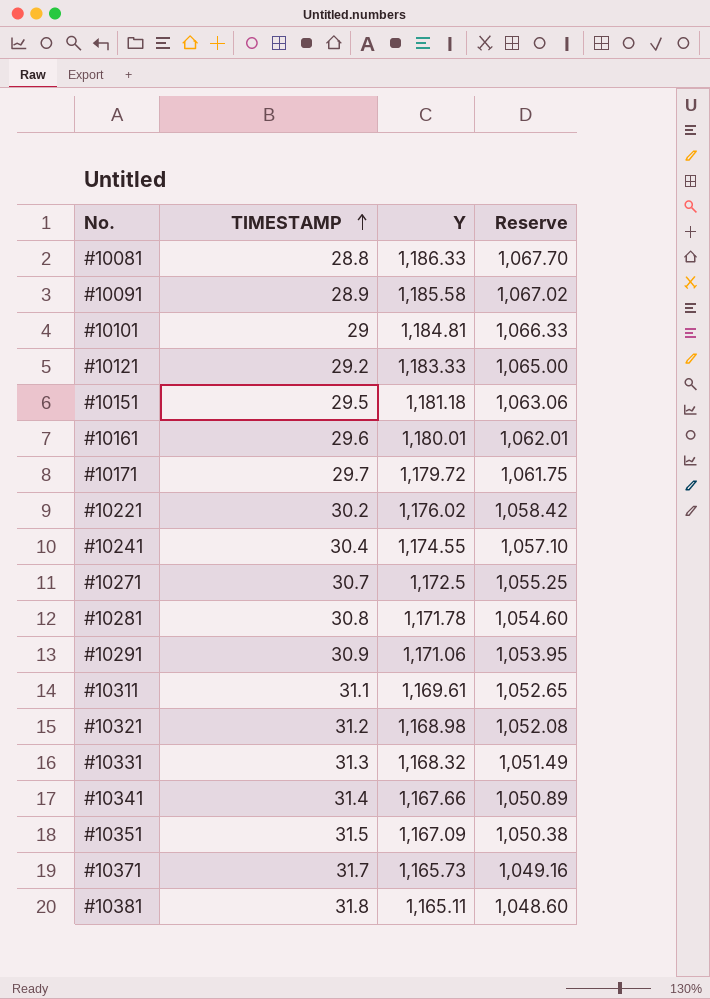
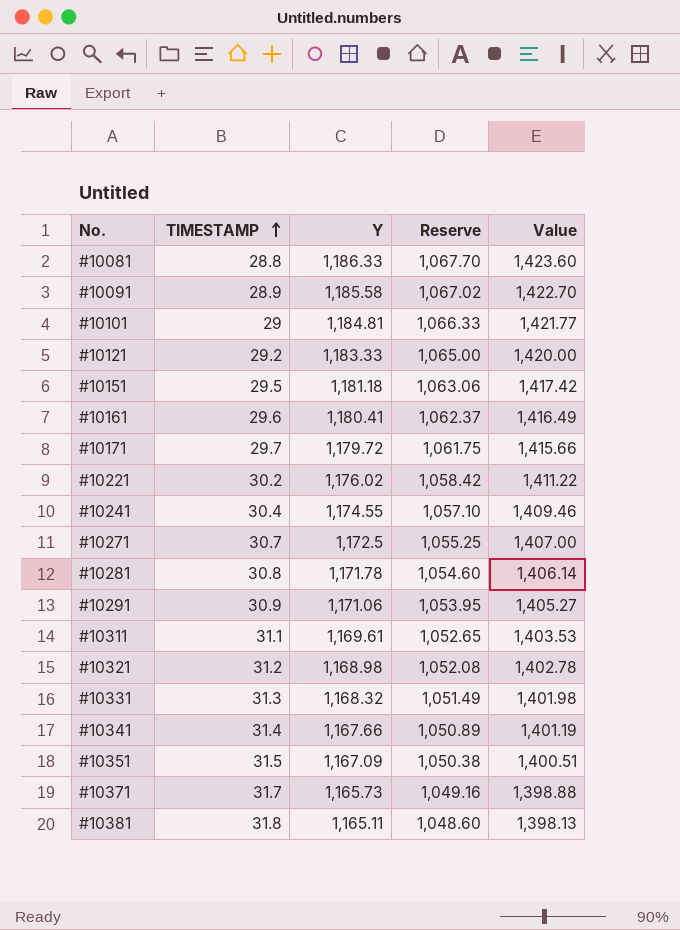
column Value | formula: none -> [Y] * 1.2
#10161 | Y: 1,180.01 -> 1,180.41
#10161 | Reserve: 1,062.01 -> 1,062.37

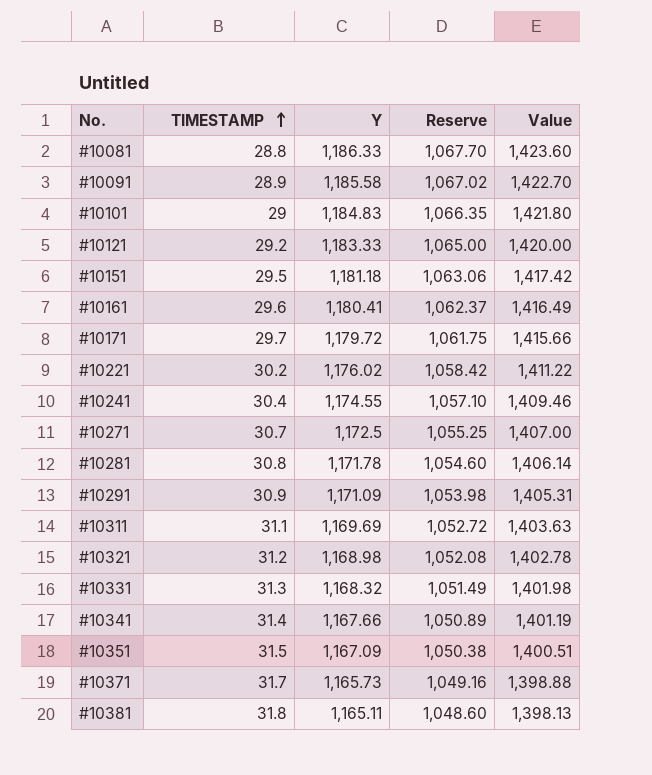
#10101 | Y: 1,184.81 -> 1,184.83
#10101 | Reserve: 1,066.33 -> 1,066.35
#10101 | Value: 1,421.77 -> 1,421.80
#10291 | Y: 1,171.06 -> 1,171.09
#10291 | Reserve: 1,053.95 -> 1,053.98
#10291 | Value: 1,405.27 -> 1,405.31
#10311 | Y: 1,169.61 -> 1,169.69
#10311 | Reserve: 1,052.65 -> 1,052.72
#10311 | Value: 1,403.53 -> 1,403.63

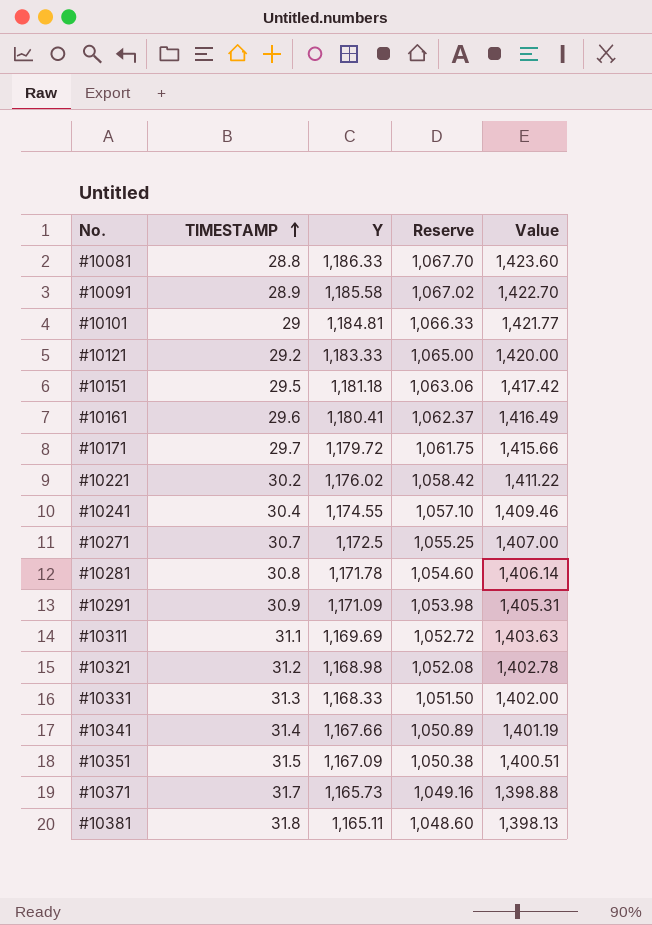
#10101 | Y: 1,184.83 -> 1,184.81
#10101 | Reserve: 1,066.35 -> 1,066.33
#10101 | Value: 1,421.80 -> 1,421.77
#10331 | Y: 1,168.32 -> 1,168.33
#10331 | Reserve: 1,051.49 -> 1,051.50
#10331 | Value: 1,401.98 -> 1,402.00

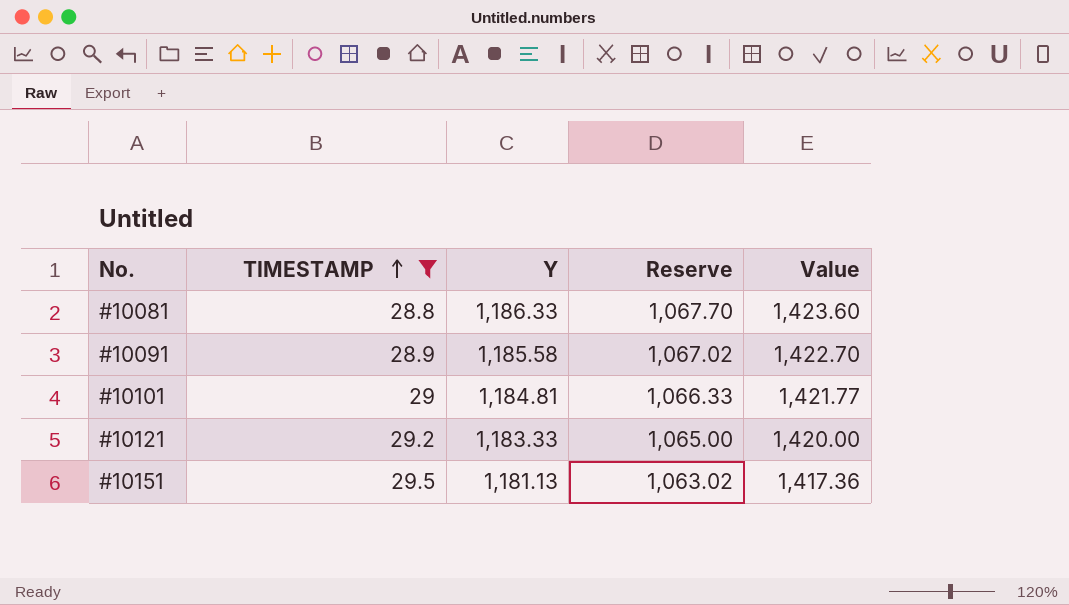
filter: none -> TIMESTAMP <= 29.5
#10151 | Y: 1,181.18 -> 1,181.13
#10151 | Reserve: 1,063.06 -> 1,063.02
#10151 | Value: 1,417.42 -> 1,417.36

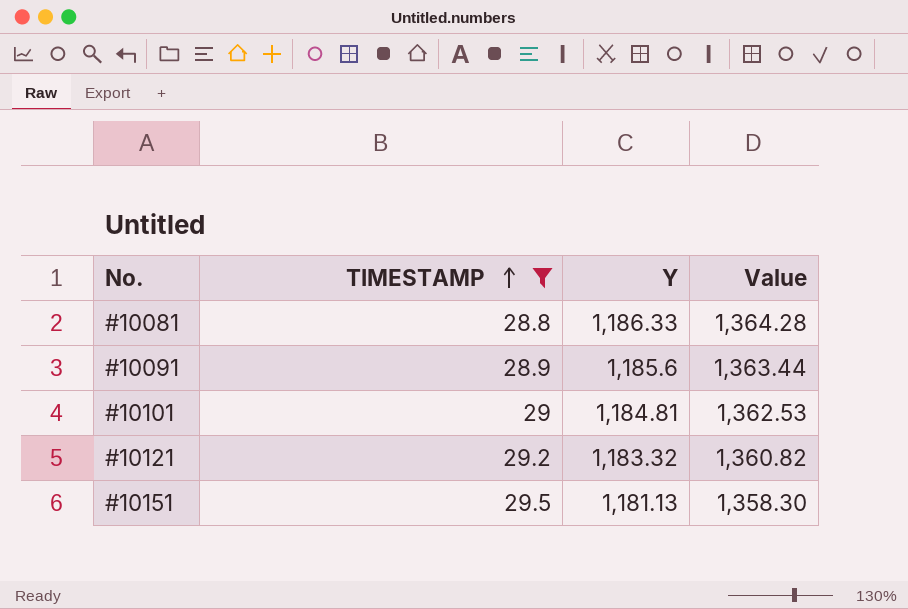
column Reserve | formula: [Y] * 0.9 -> none
column Value | formula: [Y] * 1.2 -> [Y] * 1.15
#10091 | Y: 1,185.58 -> 1,185.6
#10121 | Y: 1,183.33 -> 1,183.32

